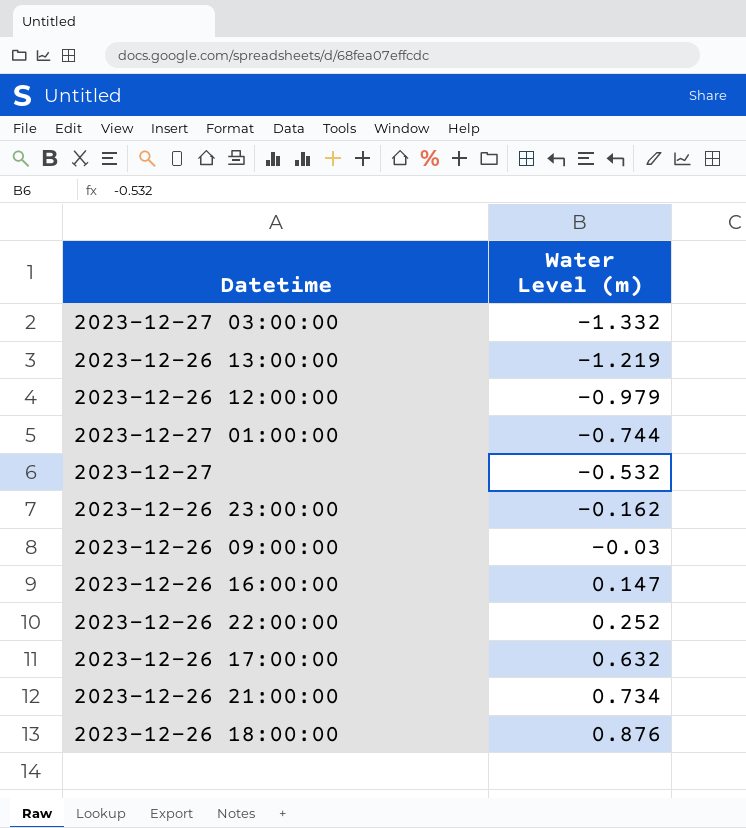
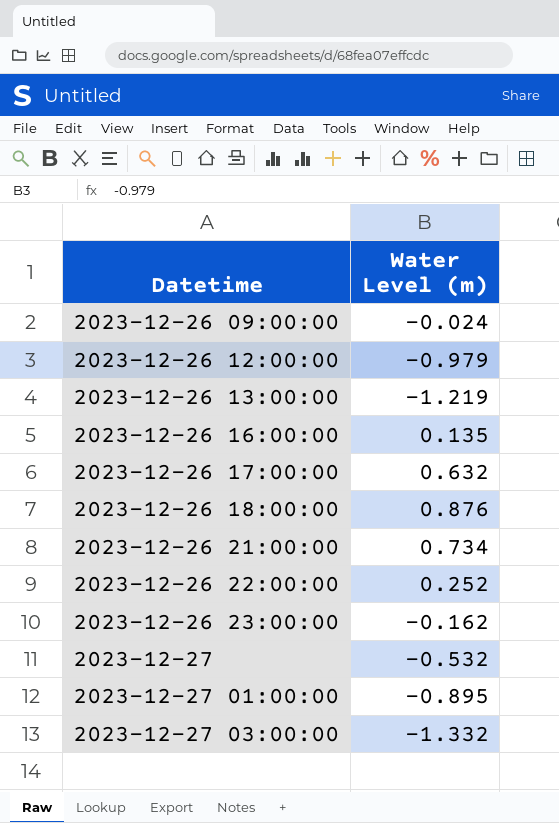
row order: Water Level (m) ascending -> Datetime ascending
2023-12-26 09:00:00 | Water Level (m): -0.03 -> -0.024
2023-12-26 16:00:00 | Water Level (m): 0.147 -> 0.135
2023-12-27 01:00:00 | Water Level (m): -0.744 -> -0.895

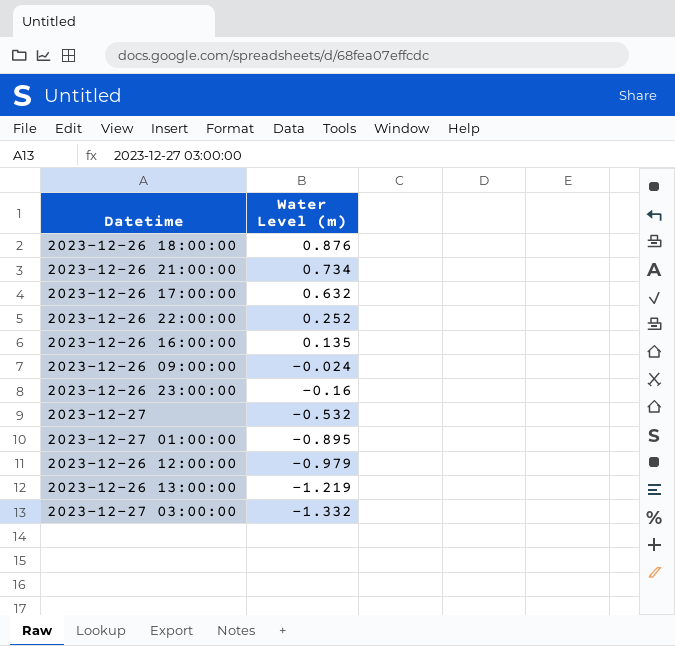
row order: Datetime ascending -> Water Level (m) descending
2023-12-26 23:00:00 | Water Level (m): -0.162 -> -0.16

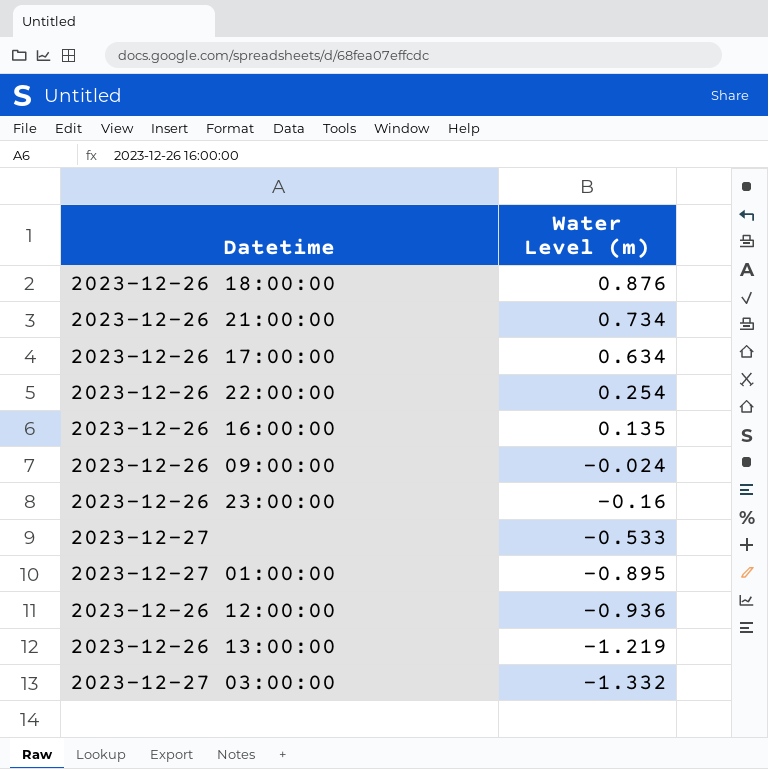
2023-12-26 17:00:00 | Water Level (m): 0.632 -> 0.634
2023-12-26 22:00:00 | Water Level (m): 0.252 -> 0.254
2023-12-27 | Water Level (m): -0.532 -> -0.533
2023-12-26 12:00:00 | Water Level (m): -0.979 -> -0.936

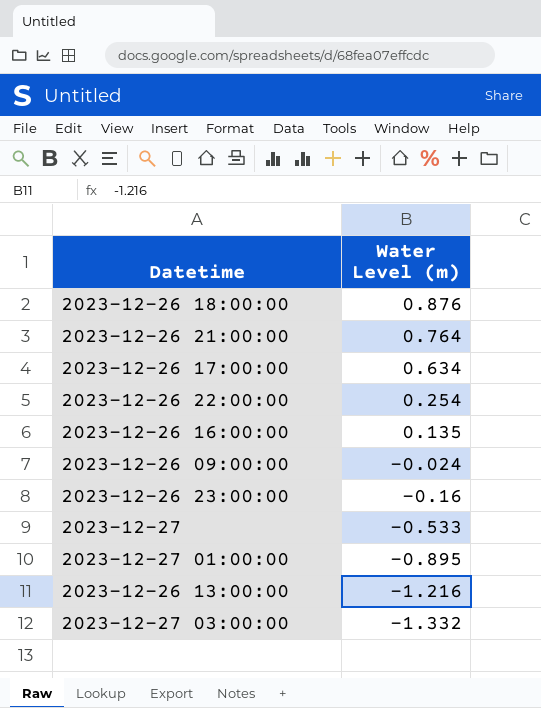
row 2023-12-26 12:00:00: -0.936 -> none
2023-12-26 21:00:00 | Water Level (m): 0.734 -> 0.764
2023-12-26 13:00:00 | Water Level (m): -1.219 -> -1.216

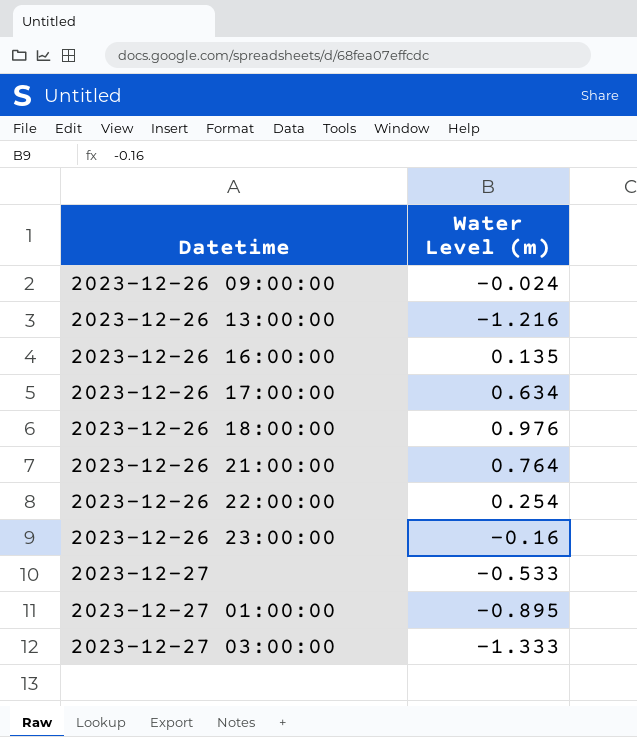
row order: Water Level (m) descending -> Datetime ascending
2023-12-26 18:00:00 | Water Level (m): 0.876 -> 0.976
2023-12-27 03:00:00 | Water Level (m): -1.332 -> -1.333

